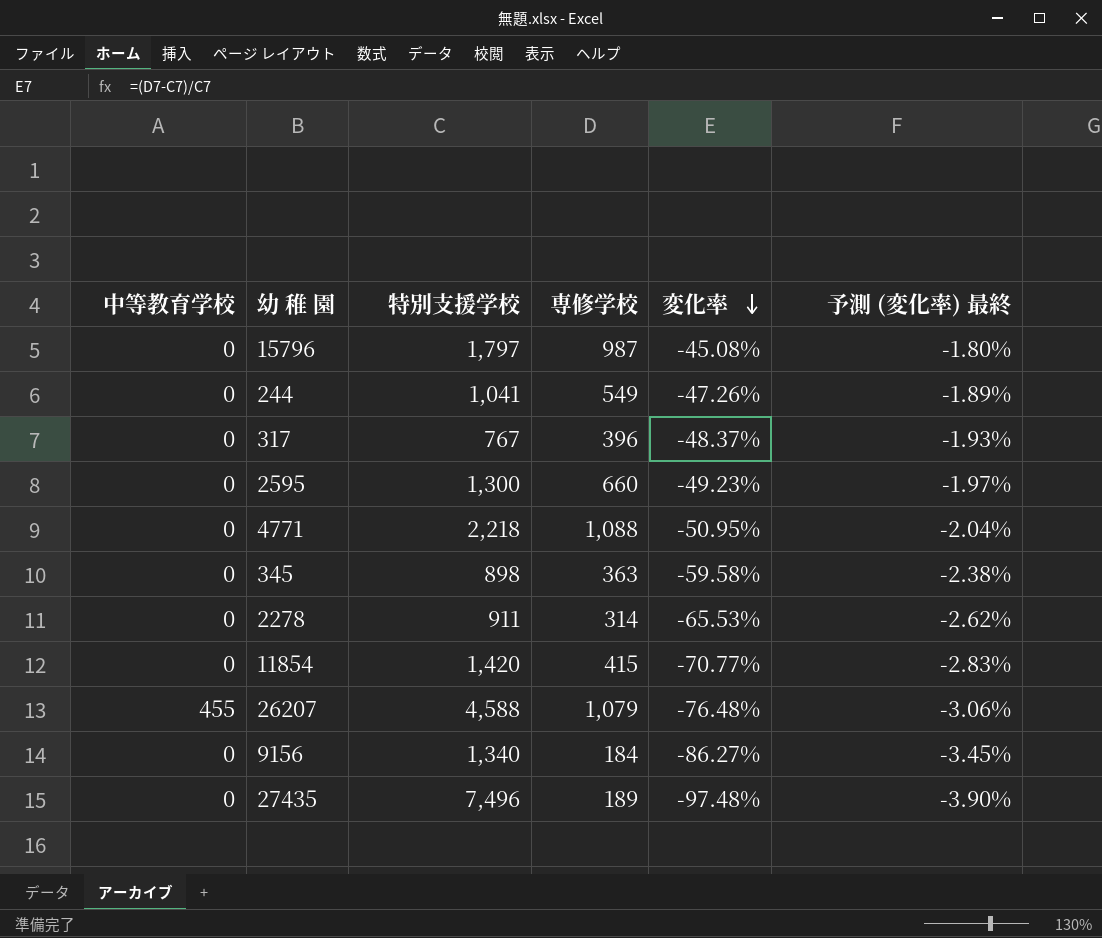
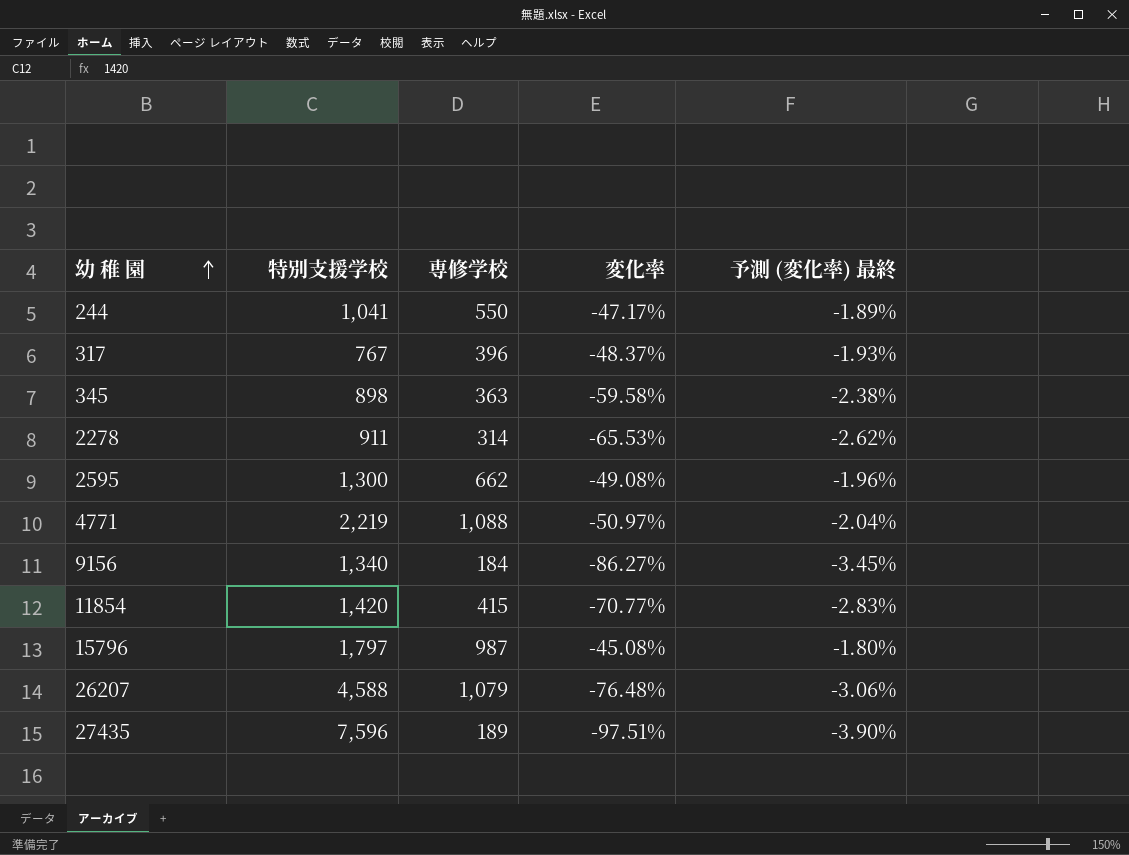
row order: 変化率 descending -> 幼 稚 園 ascending
column 中等教育学校 | position: 1 -> none
244 | 専修学校: 549 -> 550
244 | 変化率: -47.26% -> -47.17%
2595 | 専修学校: 660 -> 662
2595 | 変化率: -49.23% -> -49.08%
2595 | 予測 (変化率) 最終: -1.97% -> -1.96%
4771 | 特別支援学校: 2,218 -> 2,219
4771 | 変化率: -50.95% -> -50.97%
27435 | 特別支援学校: 7,496 -> 7,596
27435 | 変化率: -97.48% -> -97.51%

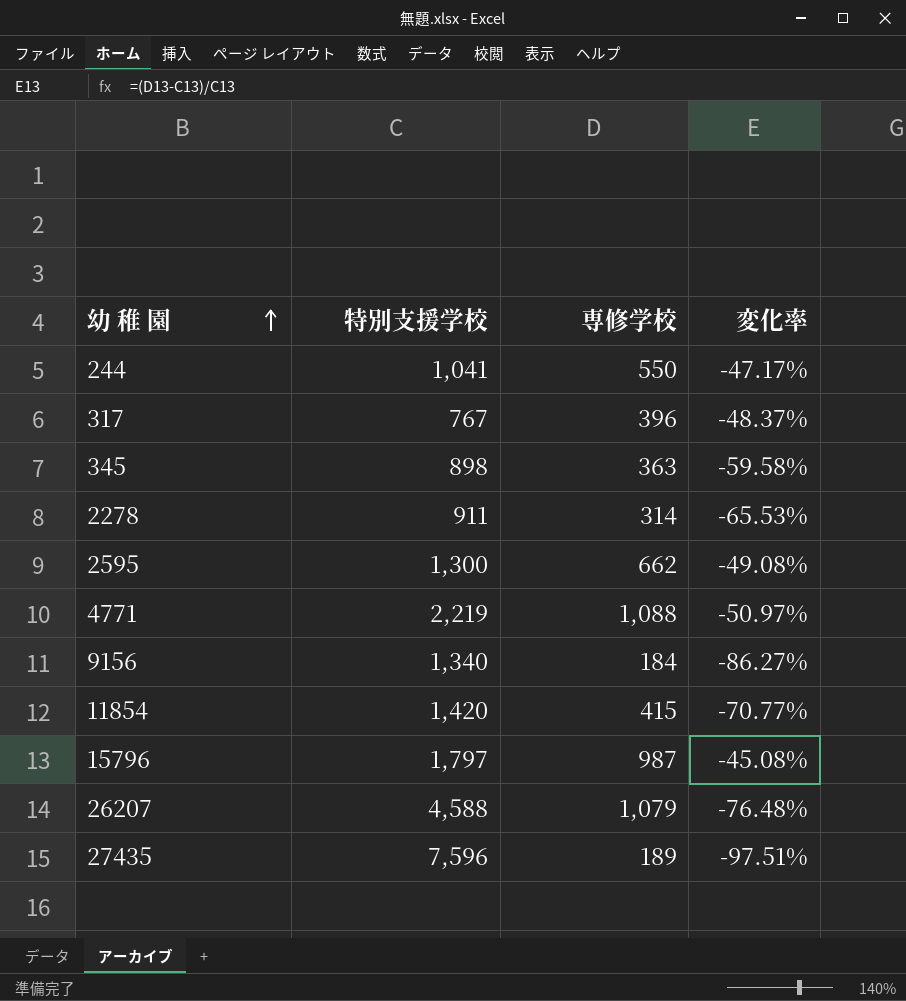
column 予測 (変化率) 最終 | formula: [変化率] * 0.04 -> none

